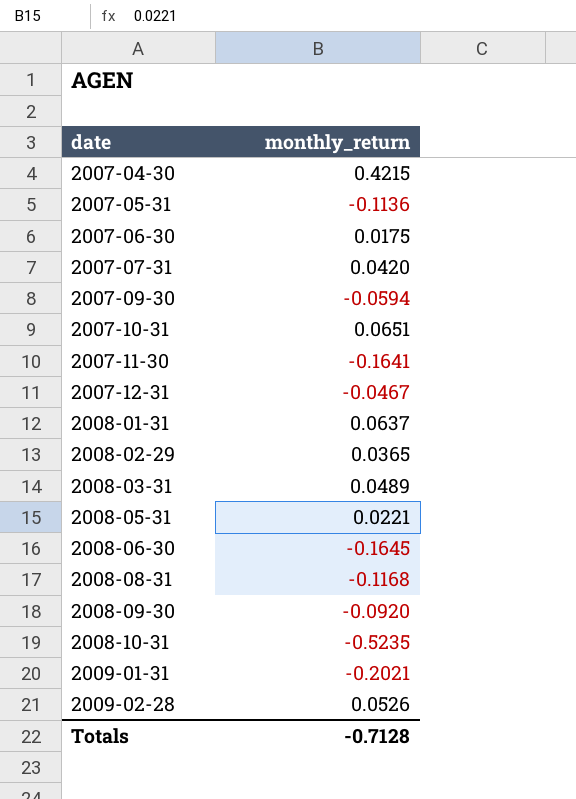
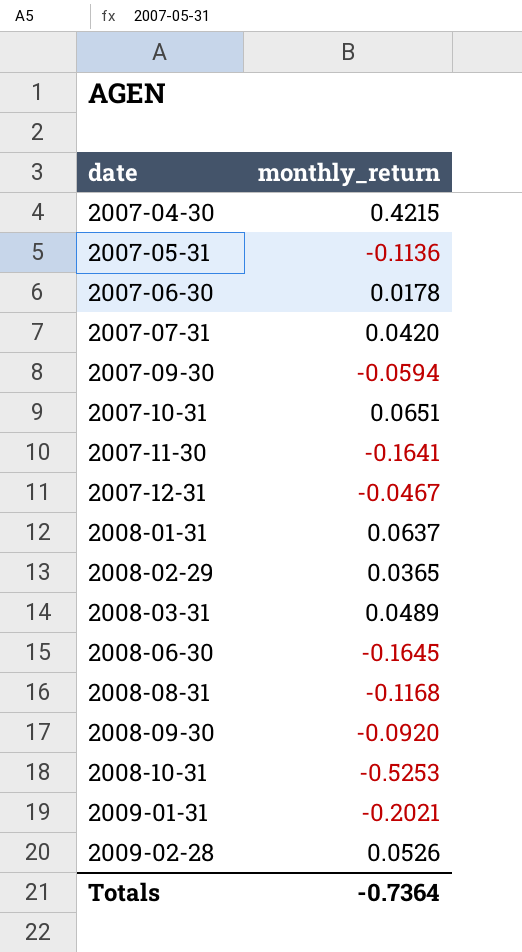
row 2008-05-31: 0.0221 -> none
2007-06-30 | monthly_return: 0.0175 -> 0.0178
2008-10-31 | monthly_return: -0.5235 -> -0.5253
Totals | monthly_return: -0.7128 -> -0.7364

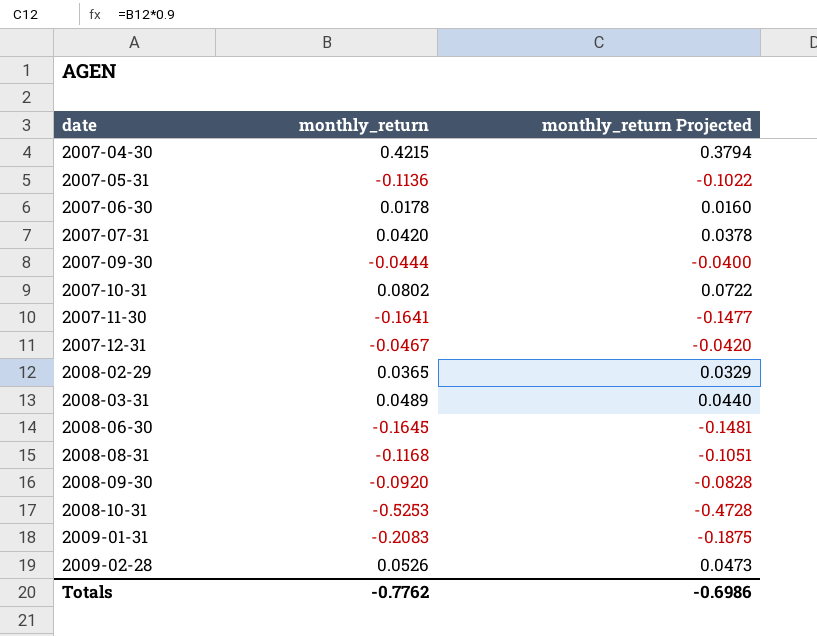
column monthly_return Projected | formula: none -> [monthly_return] * 0.9
row 2008-01-31: 0.0637 -> none
2007-09-30 | monthly_return: -0.0594 -> -0.0444
2007-10-31 | monthly_return: 0.0651 -> 0.0802
2009-01-31 | monthly_return: -0.2021 -> -0.2083
Totals | monthly_return: -0.7364 -> -0.7762

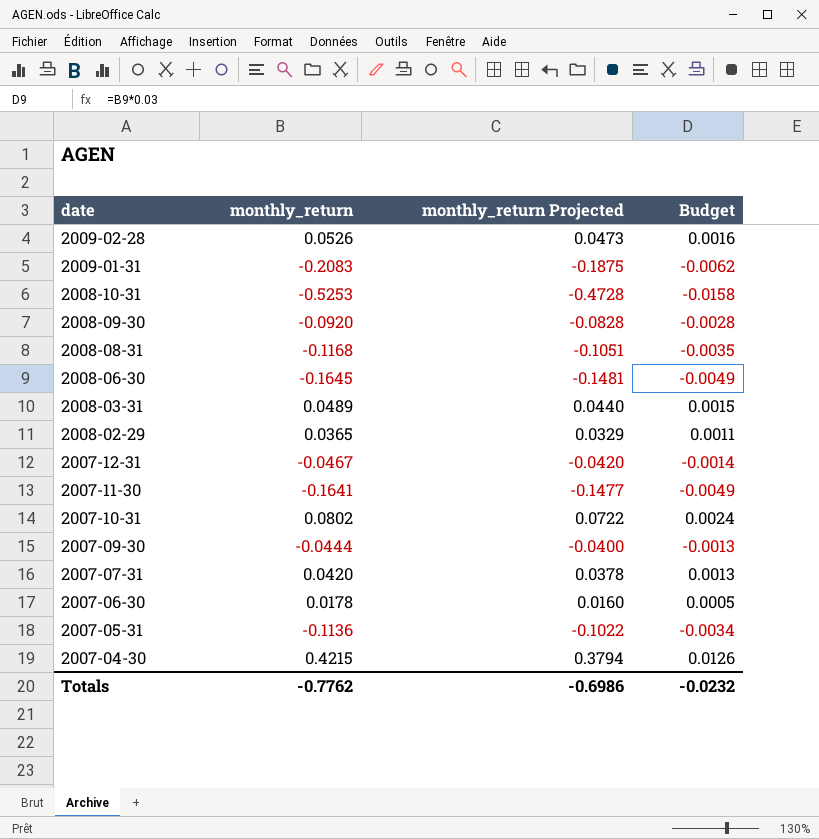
row order: date ascending -> date descending
column Budget | formula: none -> [monthly_return] * 0.03

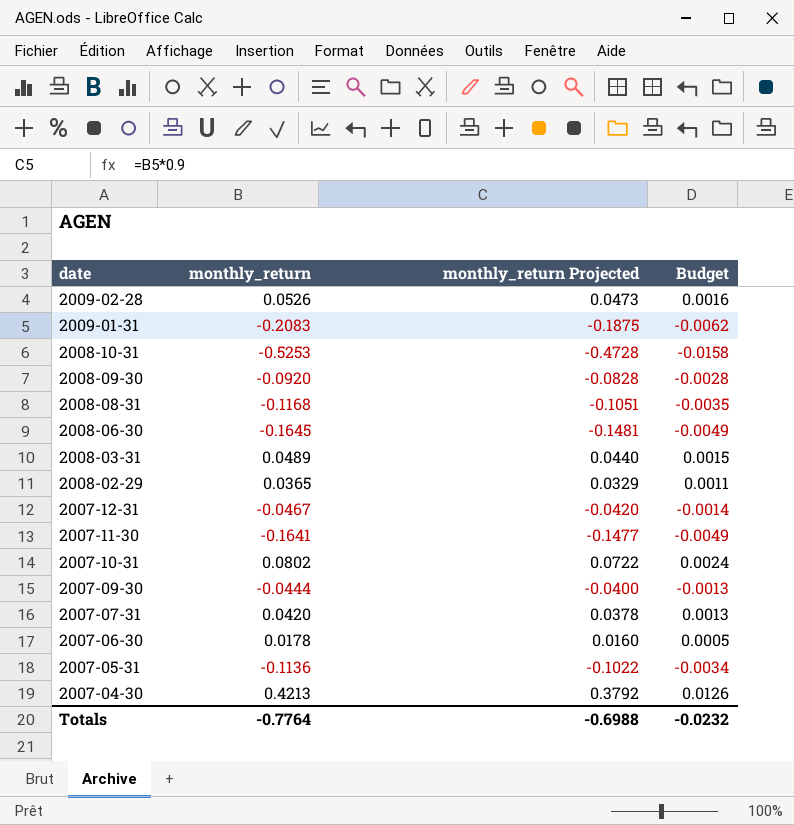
2007-04-30 | monthly_return: 0.4215 -> 0.4213
2007-04-30 | monthly_return Projected: 0.3794 -> 0.3792
Totals | monthly_return: -0.7762 -> -0.7764
Totals | monthly_return Projected: -0.6986 -> -0.6988

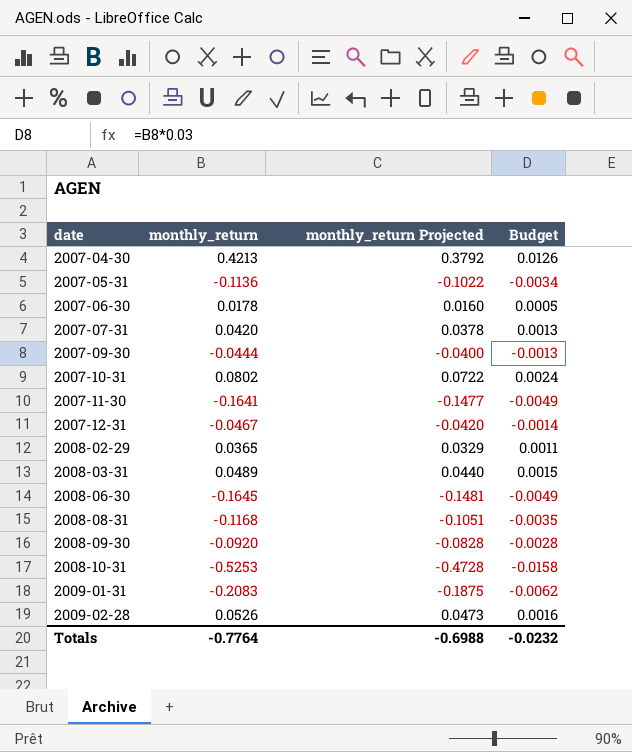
row order: date descending -> date ascending

